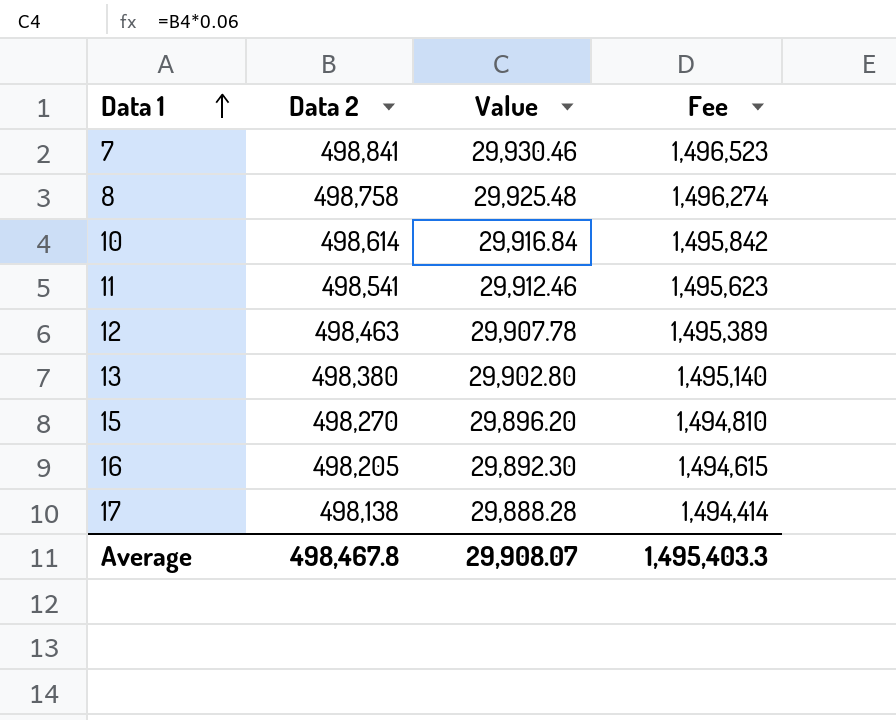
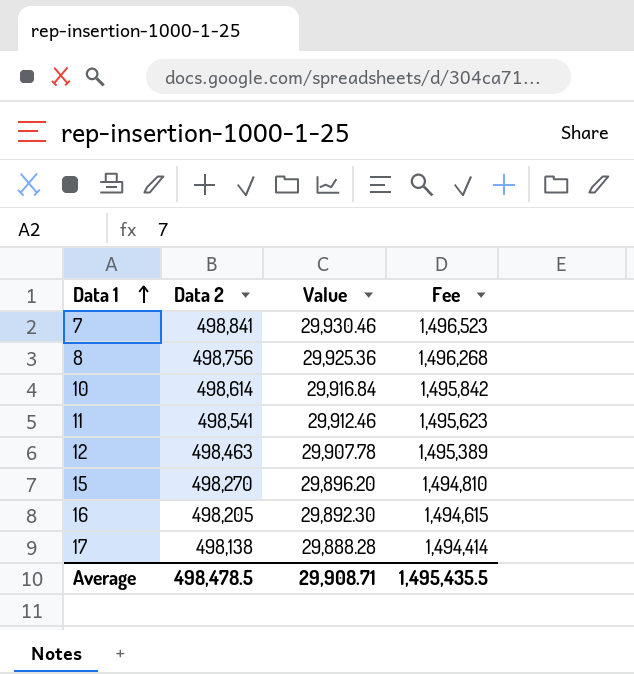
row 13: 498,380 | 29,902.80 | 1,495,140 -> none
8 | Data 2: 498,758 -> 498,756
8 | Value: 29,925.48 -> 29,925.36
8 | Fee: 1,496,274 -> 1,496,268
Average | Data 2: 498,467.8 -> 498,478.5
Average | Value: 29,908.07 -> 29,908.71
Average | Fee: 1,495,403.3 -> 1,495,435.5

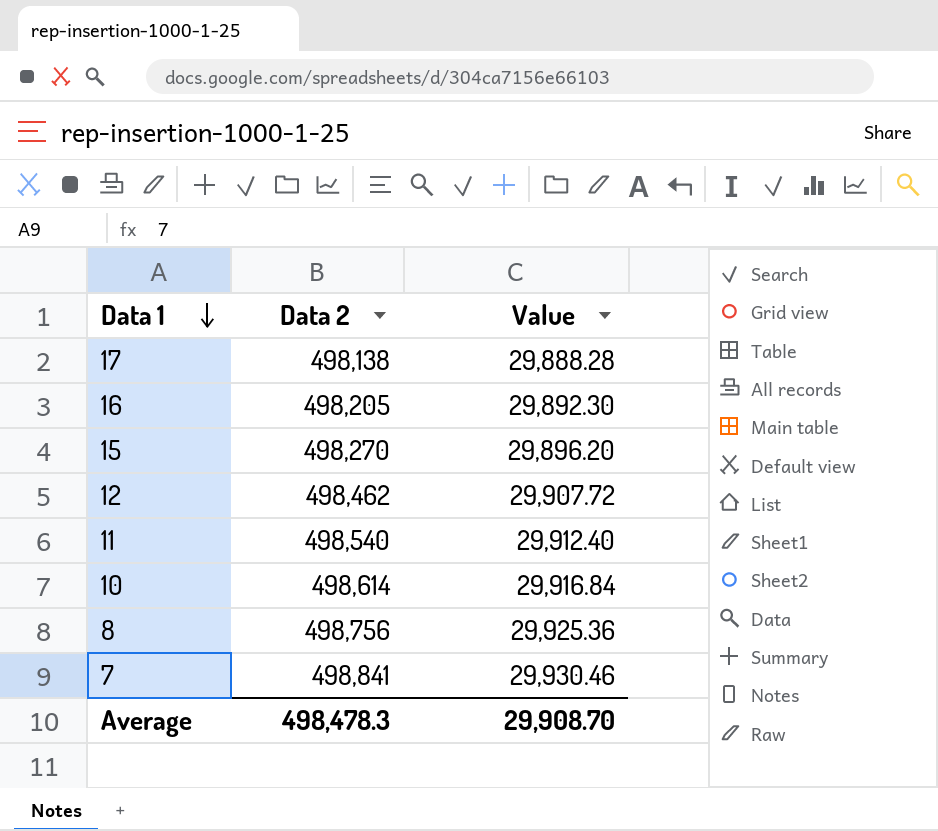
row order: Data 1 ascending -> Data 1 descending
column Fee | formula: [Data 2] * 3 -> none
12 | Data 2: 498,463 -> 498,462
12 | Value: 29,907.78 -> 29,907.72
11 | Data 2: 498,541 -> 498,540
11 | Value: 29,912.46 -> 29,912.40
Average | Data 2: 498,478.5 -> 498,478.3
Average | Value: 29,908.71 -> 29,908.70

